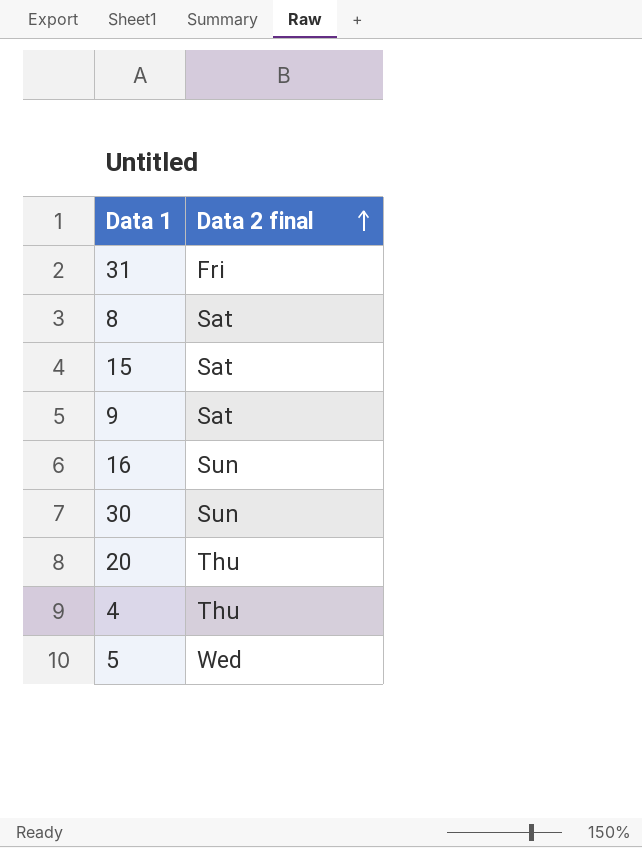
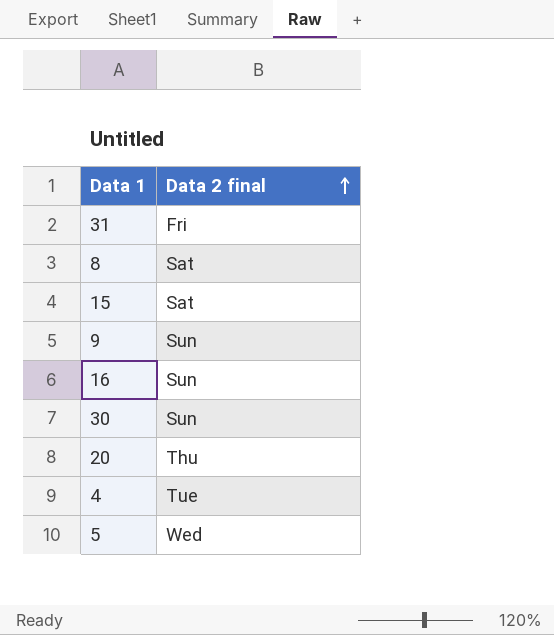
9 | Data 2 final: Sat -> Sun
4 | Data 2 final: Thu -> Tue

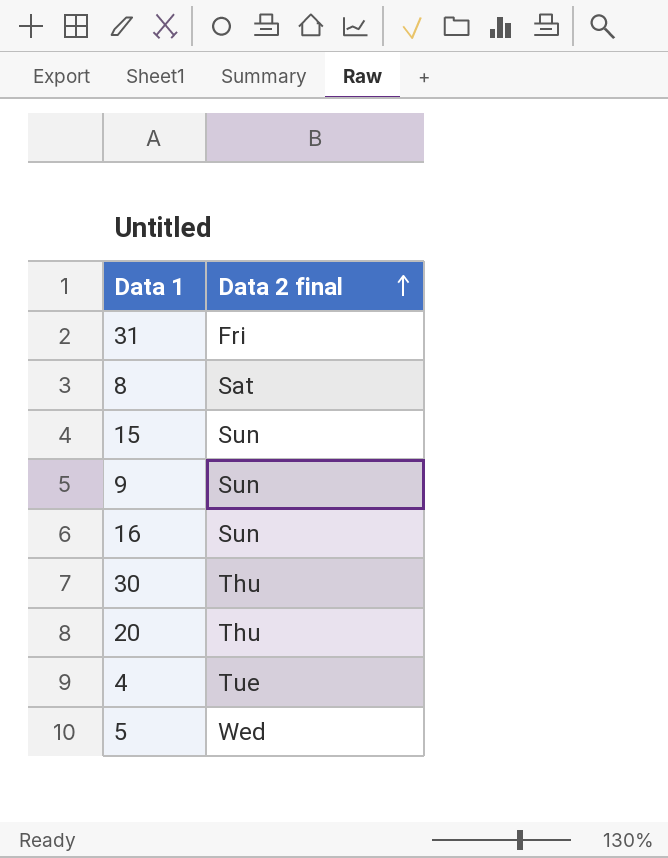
15 | Data 2 final: Sat -> Sun
30 | Data 2 final: Sun -> Thu

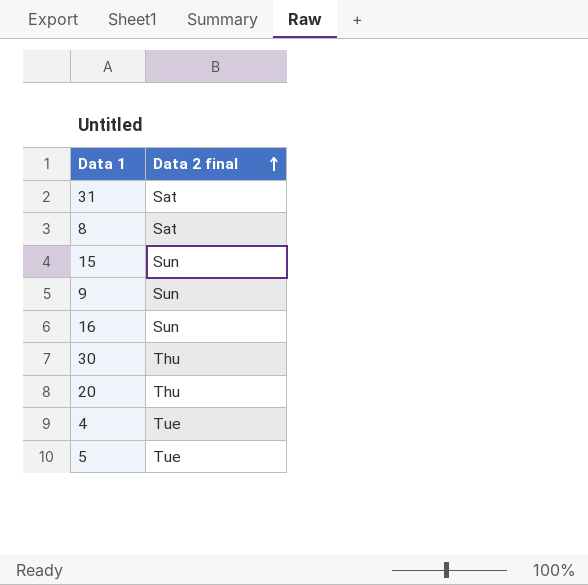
31 | Data 2 final: Fri -> Sat
5 | Data 2 final: Wed -> Tue

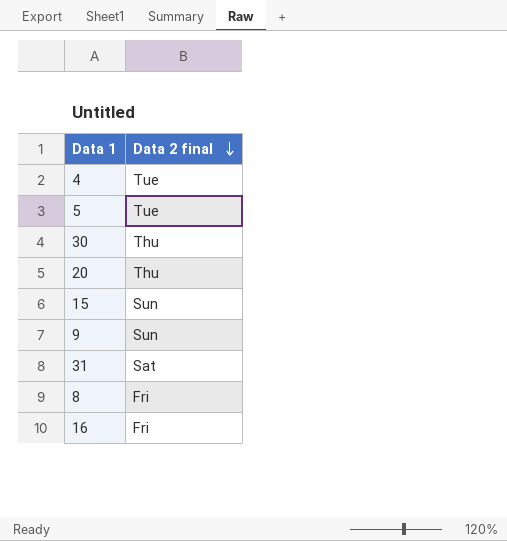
row order: Data 2 final ascending -> Data 2 final descending
8 | Data 2 final: Sat -> Fri
16 | Data 2 final: Sun -> Fri

